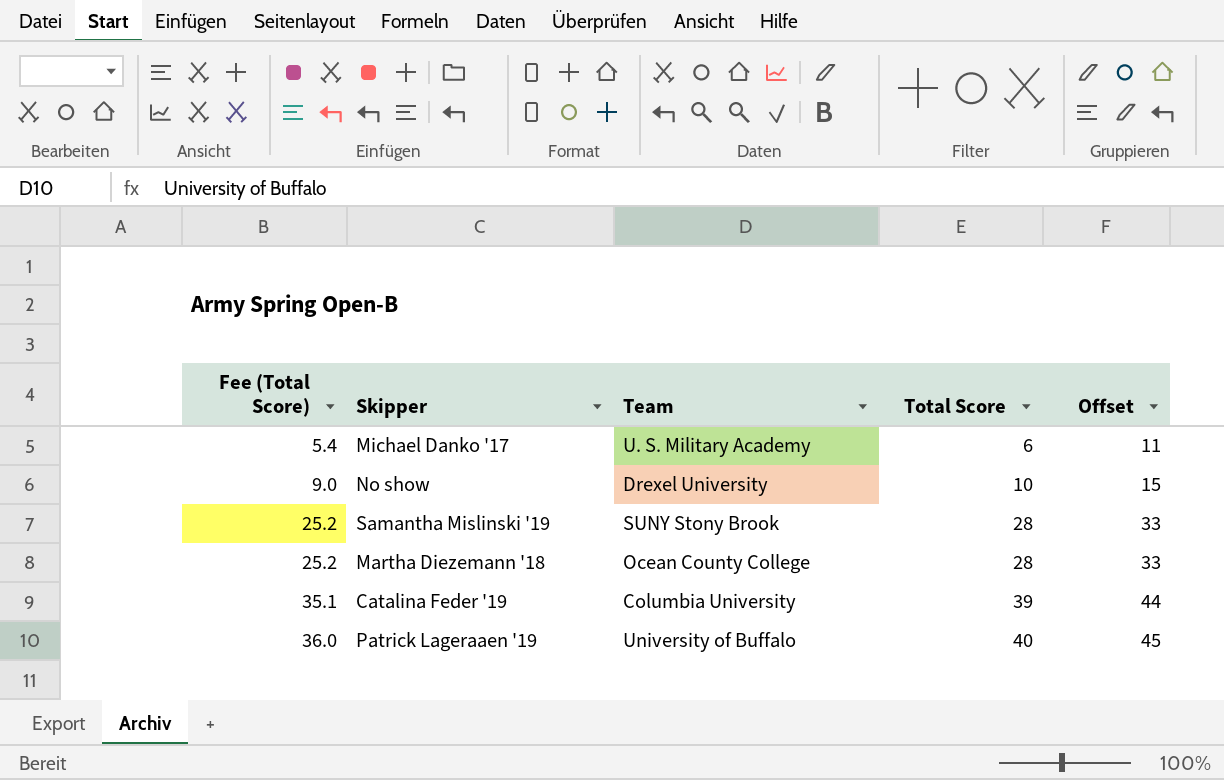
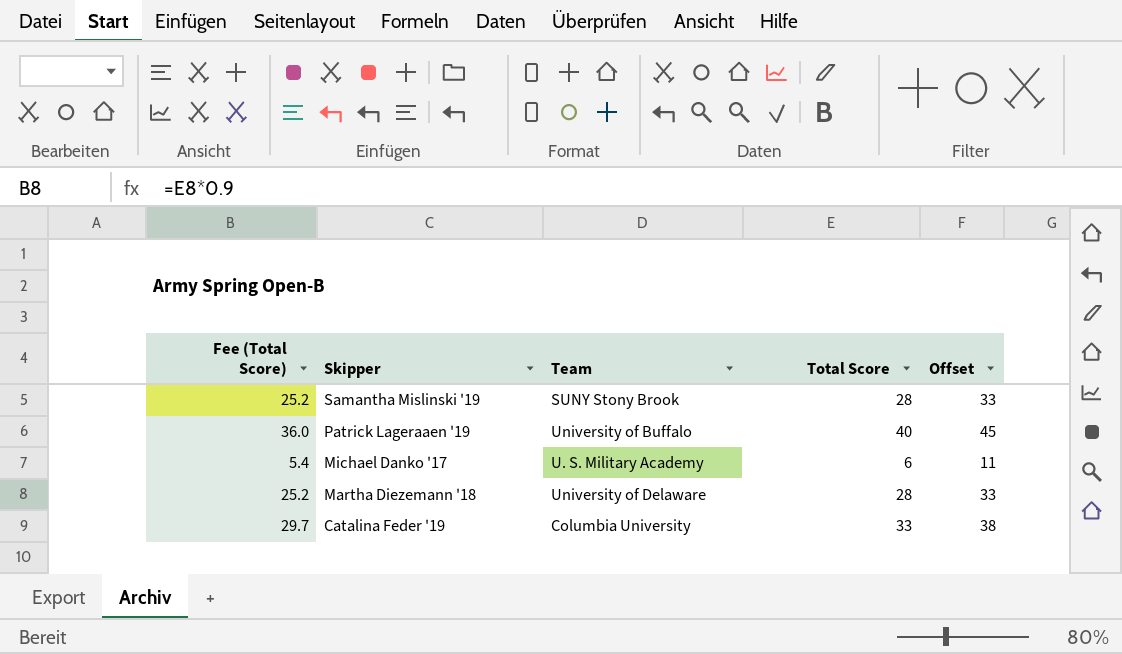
row order: Fee (Total Score) ascending -> Skipper descending
row No show: 9.0 | Drexel University | 10 | 15 -> none
Martha Diezemann '18 | Team: Ocean County College -> University of Delaware
Catalina Feder '19 | Fee (Total Score): 35.1 -> 29.7
Catalina Feder '19 | Total Score: 39 -> 33
Catalina Feder '19 | Offset: 44 -> 38

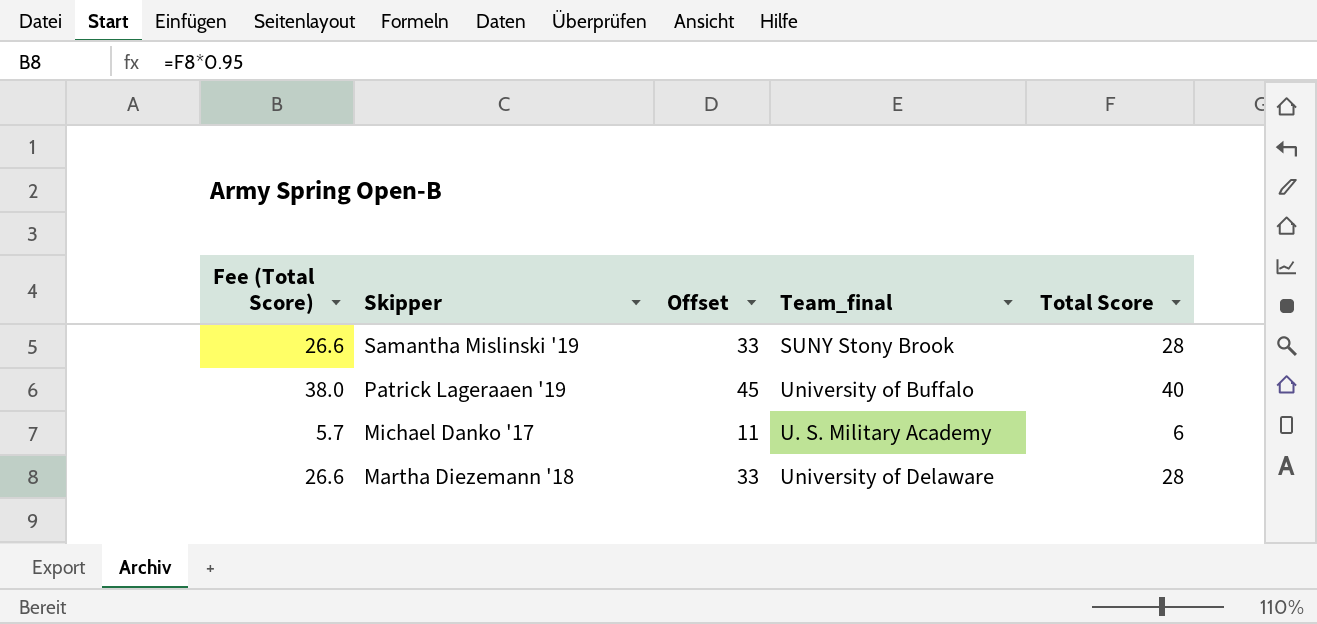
column Fee (Total Score) | formula: [Total Score] * 0.9 -> [Total Score] * 0.95
column Offset | position: 5 -> 3
column name: Team -> Team_final
row Catalina Feder '19: 29.7 | Columbia University | 33 | 38 -> none

